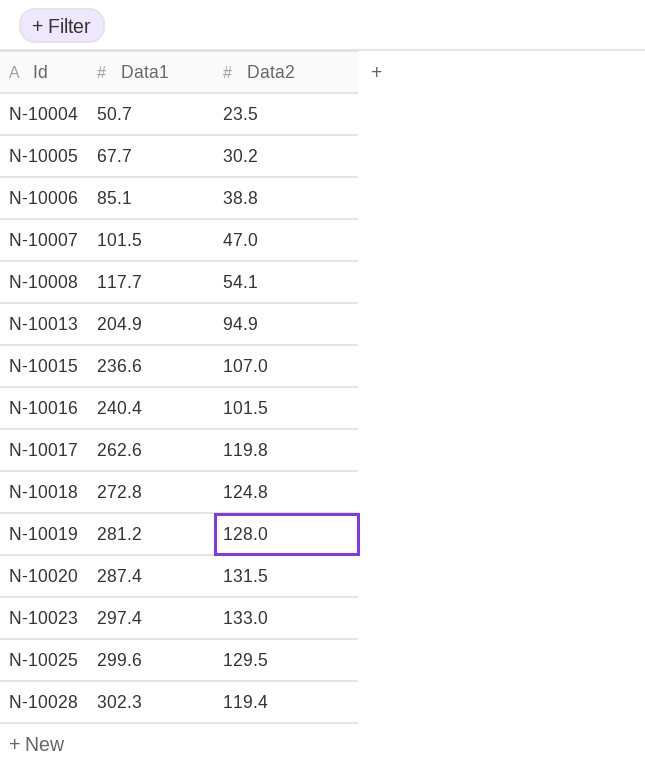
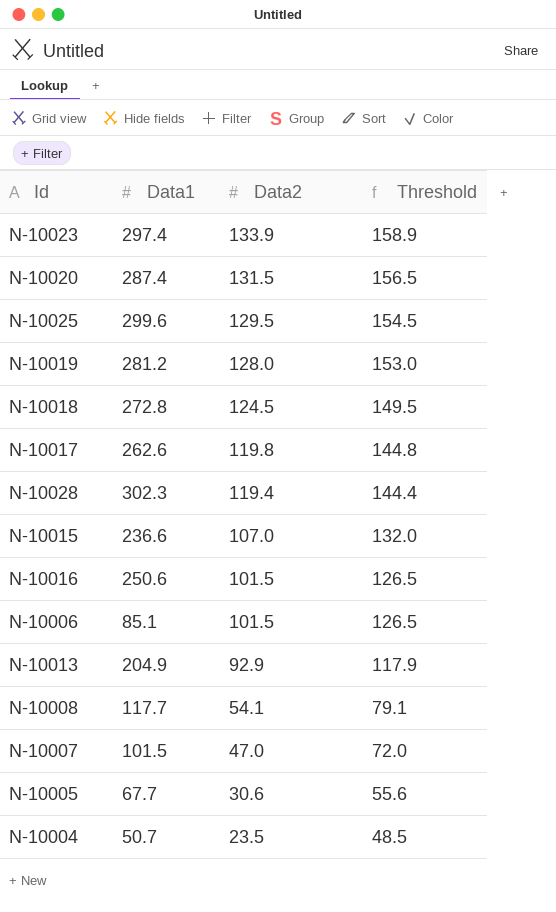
row order: Id ascending -> Data2 descending
column Threshold | formula: none -> [Data2] + 25
N-10023 | Data2: 133.0 -> 133.9
N-10018 | Data2: 124.8 -> 124.5
N-10016 | Data1: 240.4 -> 250.6
N-10006 | Data2: 38.8 -> 101.5
N-10013 | Data2: 94.9 -> 92.9
N-10005 | Data2: 30.2 -> 30.6

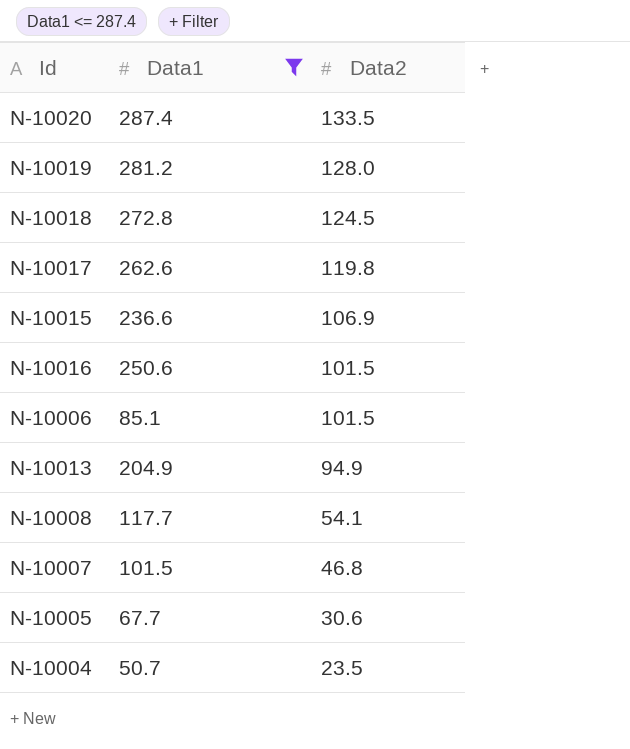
filter: none -> Data1 <= 287.4
column Threshold | formula: [Data2] + 25 -> none
N-10020 | Data2: 131.5 -> 133.5
N-10015 | Data2: 107.0 -> 106.9
N-10013 | Data2: 92.9 -> 94.9
N-10007 | Data2: 47.0 -> 46.8

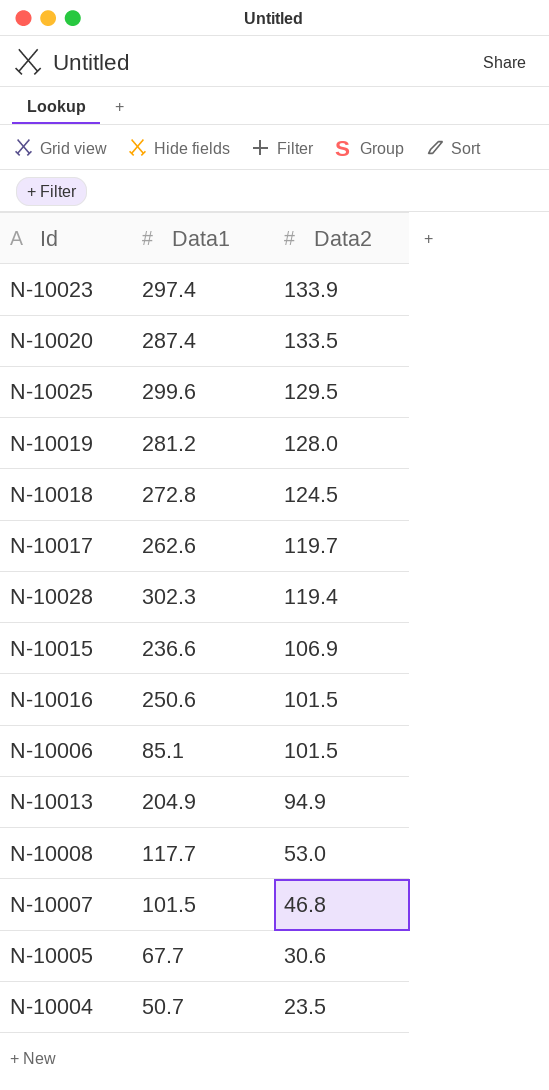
filter: Data1 <= 287.4 -> none
N-10017 | Data2: 119.8 -> 119.7
N-10008 | Data2: 54.1 -> 53.0

